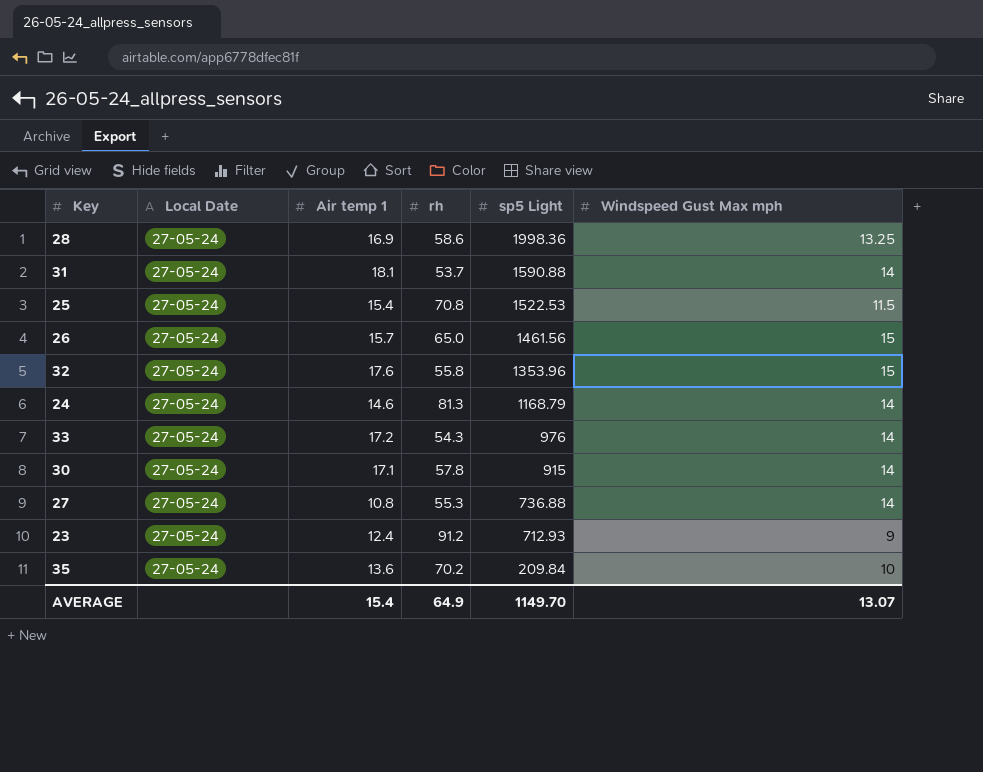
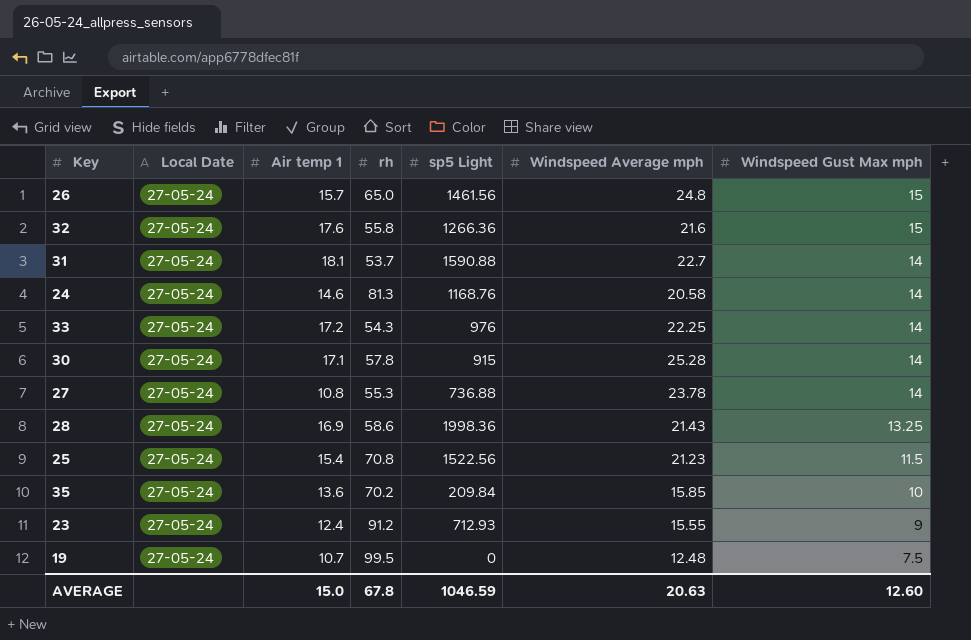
row order: sp5 Light descending -> Windspeed Gust Max mph descending
column Windspeed Average mph | position: none -> 6
32 | sp5 Light: 1353.96 -> 1266.36
24 | sp5 Light: 1168.79 -> 1168.76
25 | sp5 Light: 1522.53 -> 1522.56
row 19: none -> 27-05-24 | 10.7 | 99.5 | 0 | 12.48 | 7.5
AVERAGE | Air temp 1: 15.4 -> 15.0
AVERAGE | rh: 64.9 -> 67.8
AVERAGE | sp5 Light: 1149.70 -> 1046.59
AVERAGE | Windspeed Gust Max mph: 13.07 -> 12.60

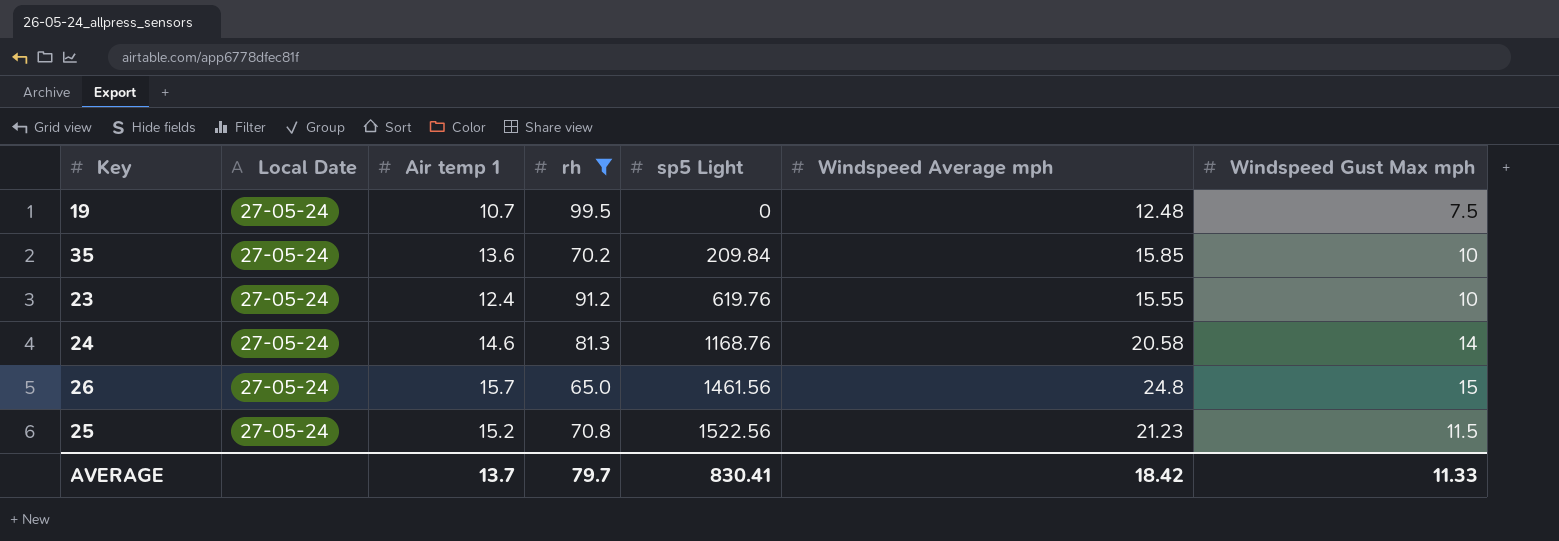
filter: none -> rh >= 65.0
row order: Windspeed Gust Max mph descending -> sp5 Light ascending
23 | sp5 Light: 712.93 -> 619.76
23 | Windspeed Gust Max mph: 9 -> 10
25 | Air temp 1: 15.4 -> 15.2
AVERAGE | Air temp 1: 15.0 -> 13.7
AVERAGE | rh: 67.8 -> 79.7
AVERAGE | sp5 Light: 1046.59 -> 830.41
AVERAGE | Windspeed Average mph: 20.63 -> 18.42
AVERAGE | Windspeed Gust Max mph: 12.60 -> 11.33

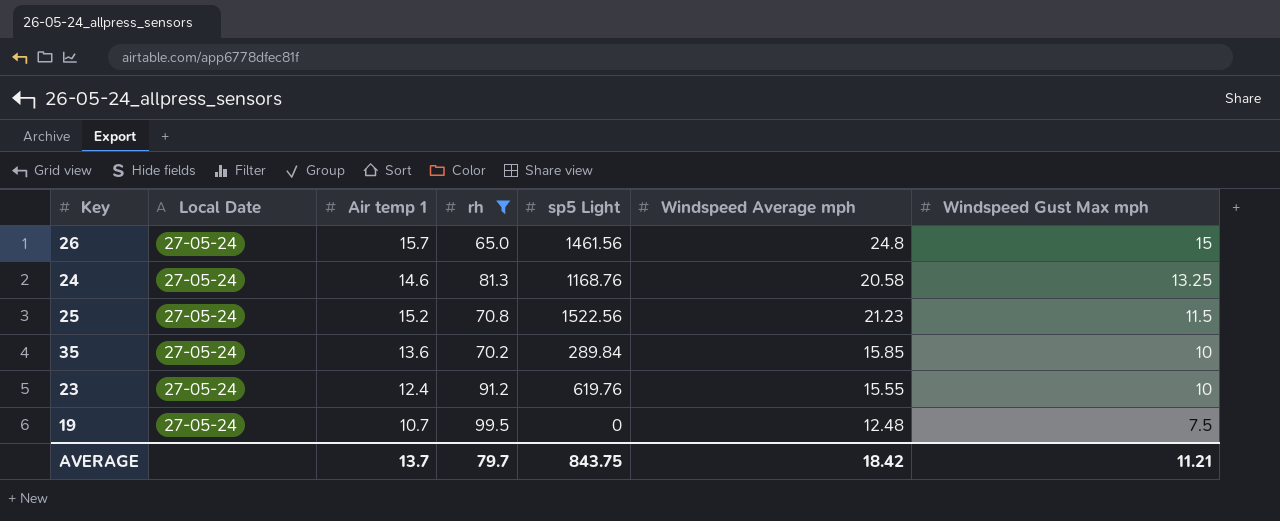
row order: sp5 Light ascending -> Windspeed Gust Max mph descending
24 | Windspeed Gust Max mph: 14 -> 13.25
35 | sp5 Light: 209.84 -> 289.84
AVERAGE | sp5 Light: 830.41 -> 843.75
AVERAGE | Windspeed Gust Max mph: 11.33 -> 11.21

